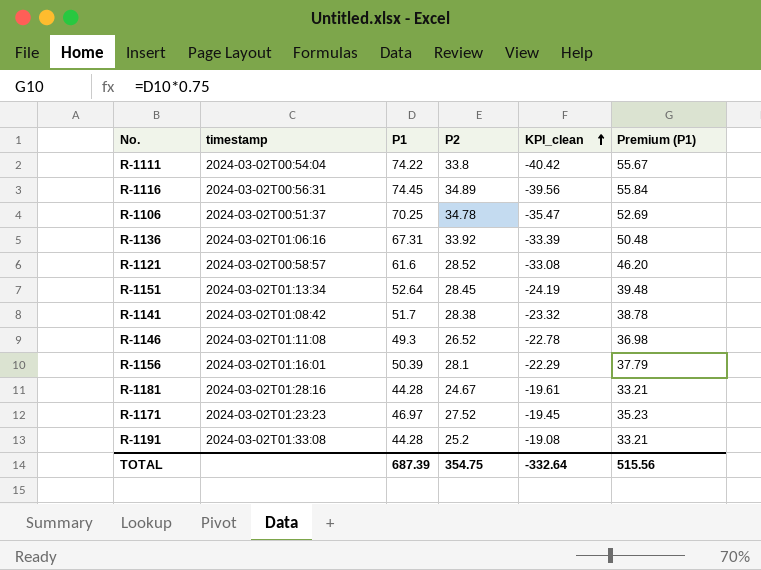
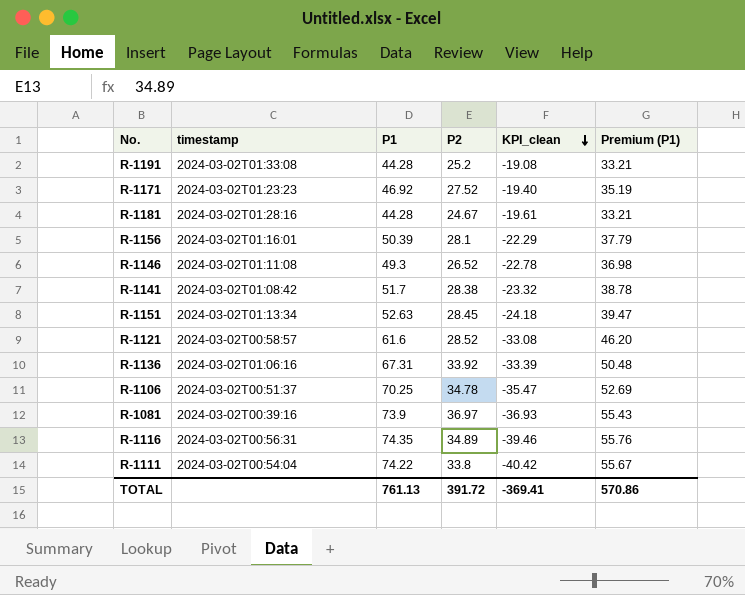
row order: KPI_clean ascending -> KPI_clean descending
R-1171 | P1: 46.97 -> 46.92
R-1171 | KPI_clean: -19.45 -> -19.40
R-1171 | Premium (P1): 35.23 -> 35.19
R-1151 | P1: 52.64 -> 52.63
R-1151 | KPI_clean: -24.19 -> -24.18
R-1151 | Premium (P1): 39.48 -> 39.47
row R-1081: none -> 2024-03-02T00:39:16 | 73.9 | 36.97 | -36.93 | 55.43
R-1116 | P1: 74.45 -> 74.35
R-1116 | KPI_clean: -39.56 -> -39.46
R-1116 | Premium (P1): 55.84 -> 55.76
TOTAL | P1: 687.39 -> 761.13
TOTAL | P2: 354.75 -> 391.72
TOTAL | KPI_clean: -332.64 -> -369.41
TOTAL | Premium (P1): 515.56 -> 570.86

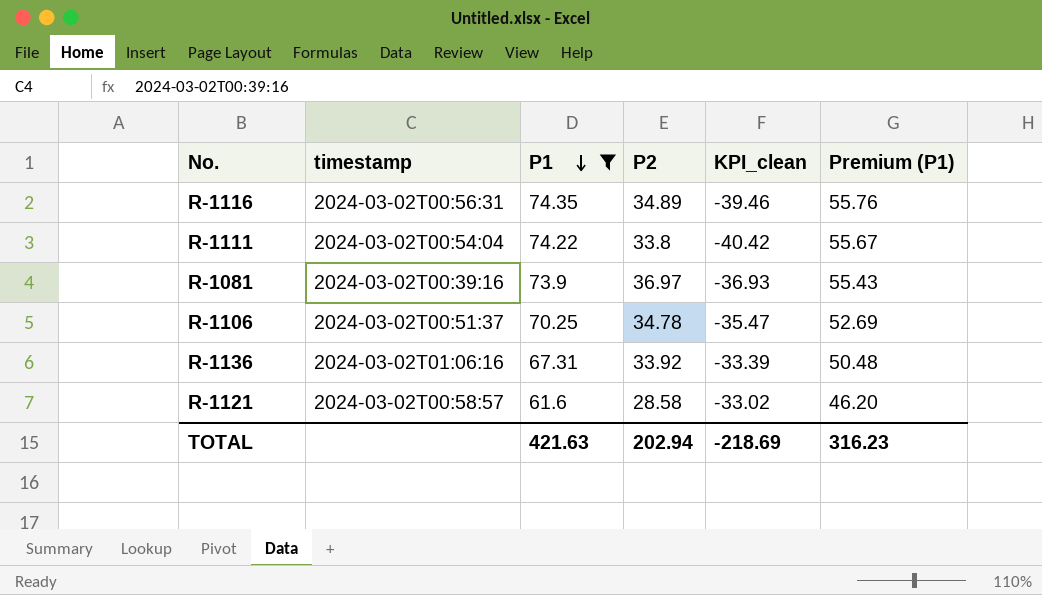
filter: none -> P1 >= 61.6
row order: KPI_clean descending -> P1 descending
R-1121 | P2: 28.52 -> 28.58
R-1121 | KPI_clean: -33.08 -> -33.02
TOTAL | P1: 761.13 -> 421.63
TOTAL | P2: 391.72 -> 202.94
TOTAL | KPI_clean: -369.41 -> -218.69
TOTAL | Premium (P1): 570.86 -> 316.23

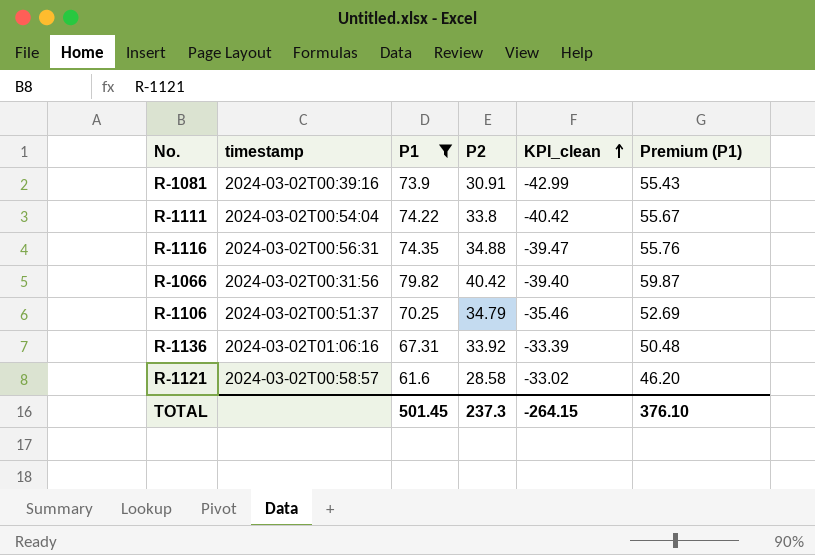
row order: P1 descending -> KPI_clean ascending
R-1081 | P2: 36.97 -> 30.91
R-1081 | KPI_clean: -36.93 -> -42.99
R-1116 | P2: 34.89 -> 34.88
R-1116 | KPI_clean: -39.46 -> -39.47
row R-1066: none -> 2024-03-02T00:31:56 | 79.82 | 40.42 | -39.40 | 59.87
R-1106 | P2: 34.78 -> 34.79
R-1106 | KPI_clean: -35.47 -> -35.46
TOTAL | P1: 421.63 -> 501.45
TOTAL | P2: 202.94 -> 237.3
TOTAL | KPI_clean: -218.69 -> -264.15
TOTAL | Premium (P1): 316.23 -> 376.10

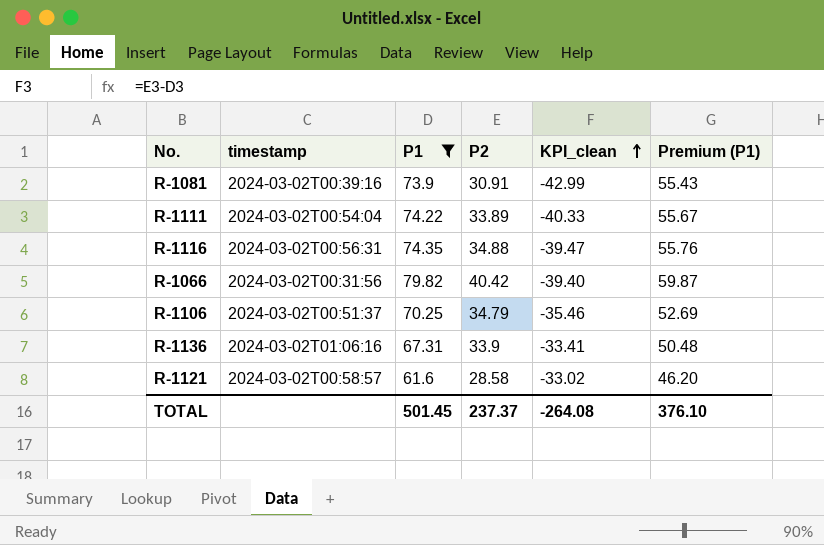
R-1111 | P2: 33.8 -> 33.89
R-1111 | KPI_clean: -40.42 -> -40.33
R-1136 | P2: 33.92 -> 33.9
R-1136 | KPI_clean: -33.39 -> -33.41
TOTAL | P2: 237.3 -> 237.37
TOTAL | KPI_clean: -264.15 -> -264.08

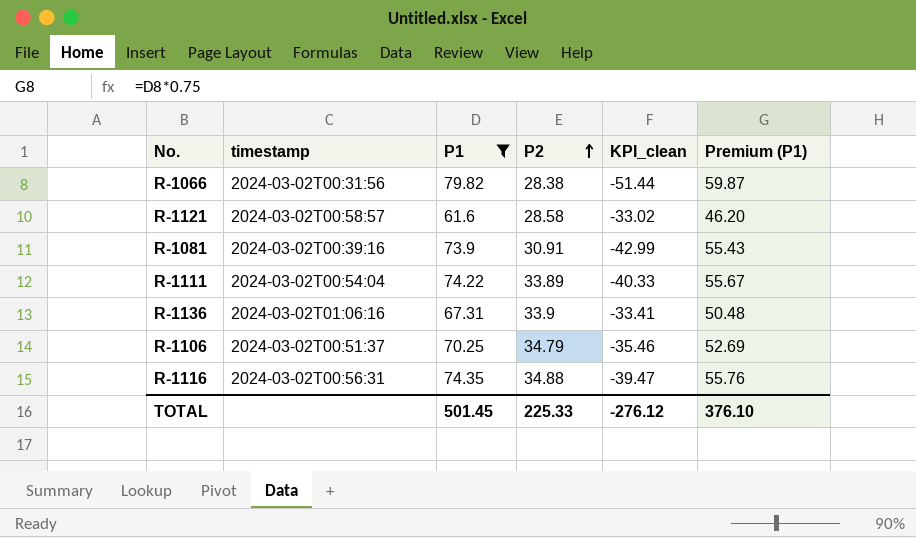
row order: KPI_clean ascending -> P2 ascending
R-1066 | P2: 40.42 -> 28.38
R-1066 | KPI_clean: -39.40 -> -51.44
TOTAL | P2: 237.37 -> 225.33
TOTAL | KPI_clean: -264.08 -> -276.12

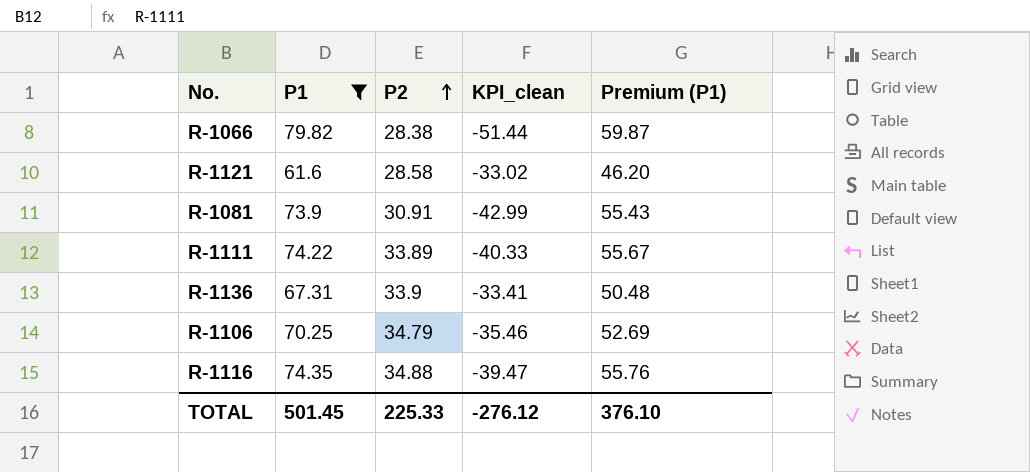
column timestamp | position: 2 -> none

